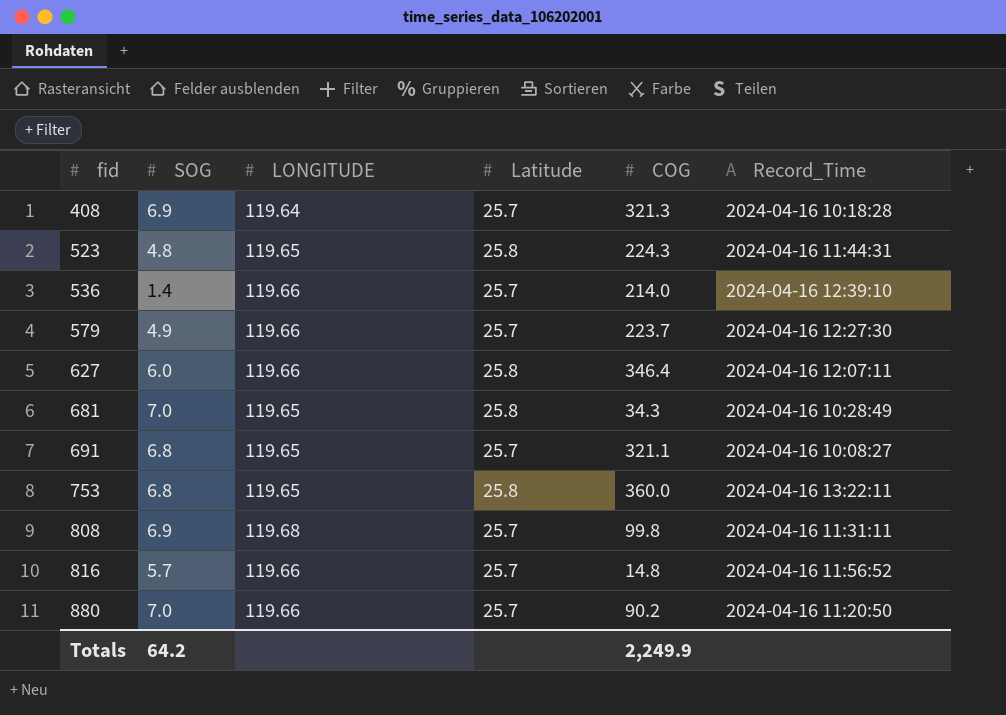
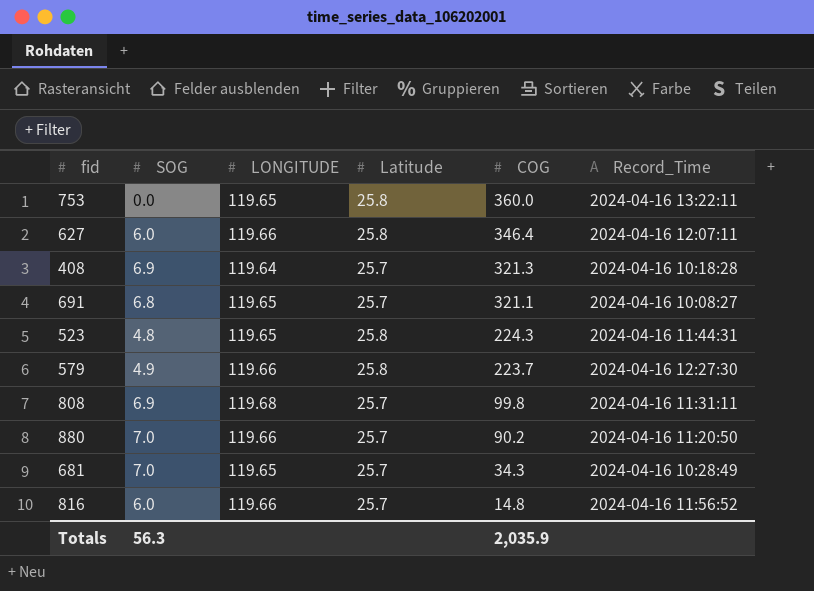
row order: fid ascending -> COG descending
row 536: 1.4 | 119.66 | 25.7 | 214.0 | 2024-04-16 12:39:10 -> none
753 | SOG: 6.8 -> 0.0
579 | Latitude: 25.7 -> 25.8
681 | Latitude: 25.8 -> 25.7
816 | SOG: 5.7 -> 6.0
Totals | SOG: 64.2 -> 56.3
Totals | COG: 2,249.9 -> 2,035.9

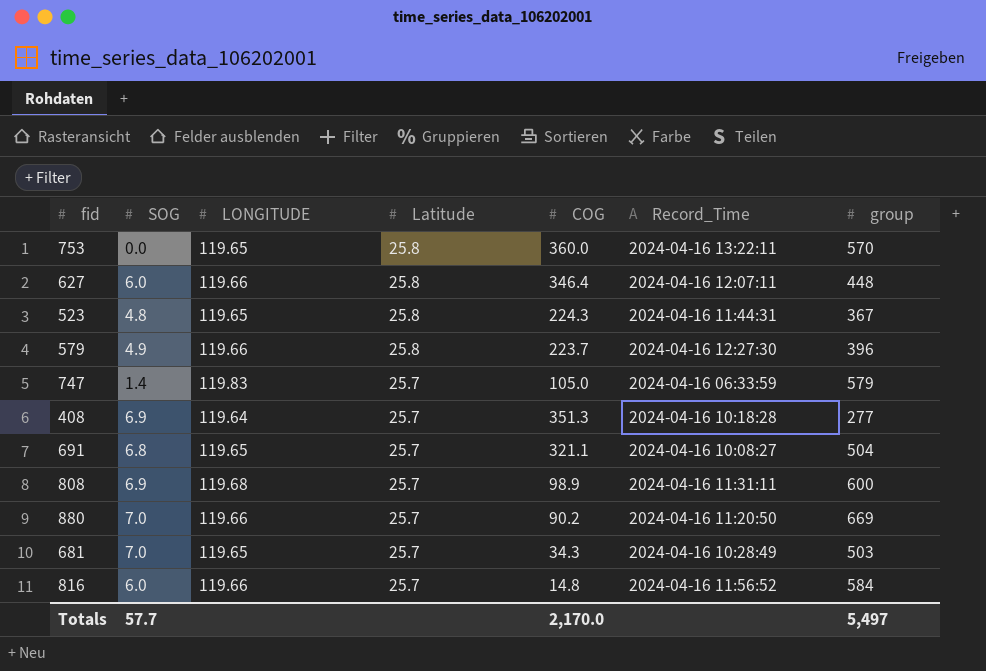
row order: COG descending -> Latitude descending
column group | position: none -> 7
row 747: none -> 1.4 | 119.83 | 25.7 | 105.0 | 2024-04-16 06:33:59 | 579
408 | COG: 321.3 -> 351.3
808 | COG: 99.8 -> 98.9
Totals | SOG: 56.3 -> 57.7
Totals | COG: 2,035.9 -> 2,170.0

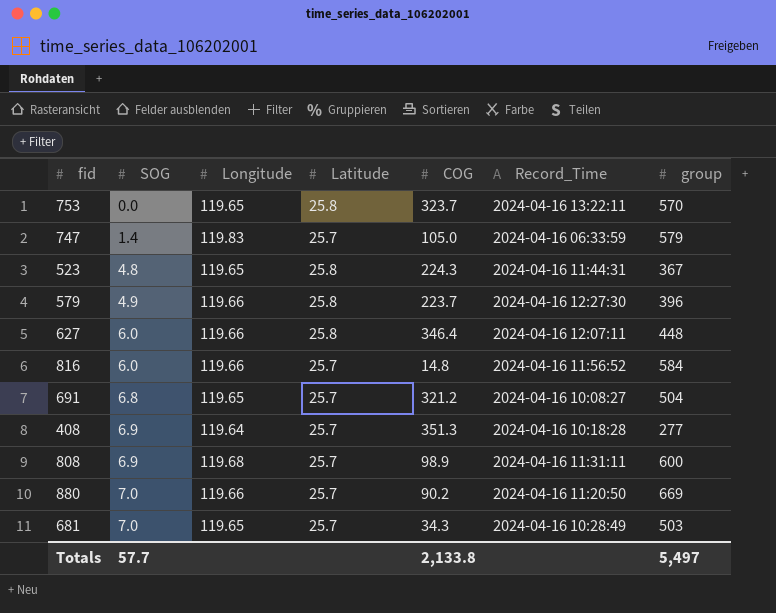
row order: Latitude descending -> SOG ascending
column name: LONGITUDE -> Longitude
753 | COG: 360.0 -> 323.7
691 | COG: 321.1 -> 321.2
Totals | COG: 2,170.0 -> 2,133.8

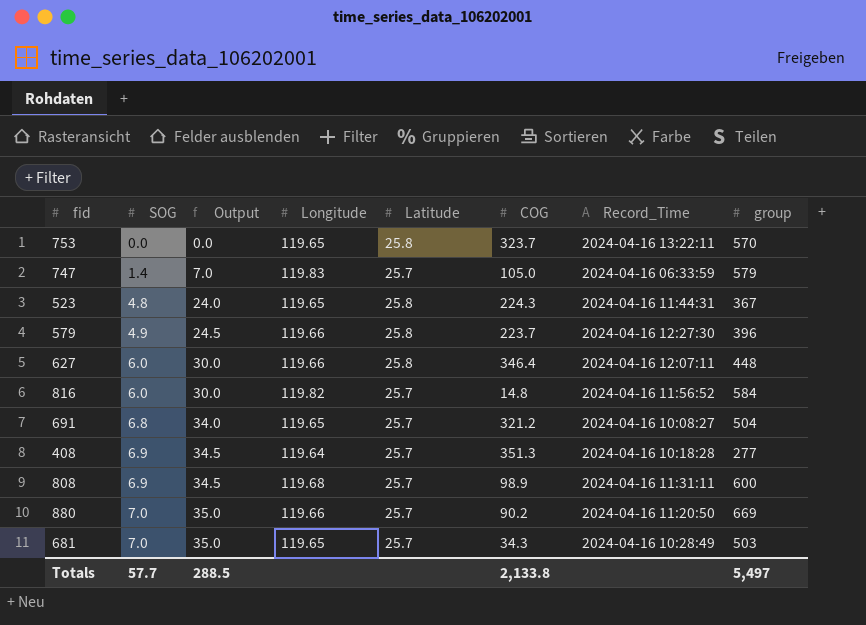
column Output | formula: none -> [SOG] * 5
816 | Longitude: 119.66 -> 119.82

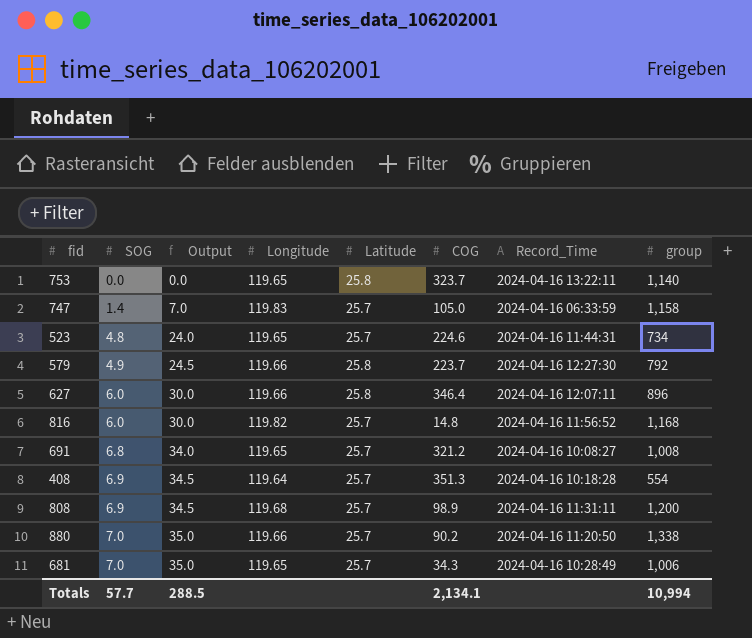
753 | group: 570 -> 1,140
747 | group: 579 -> 1,158
523 | Latitude: 25.8 -> 25.7
523 | COG: 224.3 -> 224.6
523 | group: 367 -> 734
579 | group: 396 -> 792
627 | group: 448 -> 896
816 | group: 584 -> 1,168
691 | group: 504 -> 1,008
408 | group: 277 -> 554
808 | group: 600 -> 1,200
880 | group: 669 -> 1,338
681 | group: 503 -> 1,006
Totals | COG: 2,133.8 -> 2,134.1
Totals | group: 5,497 -> 10,994

